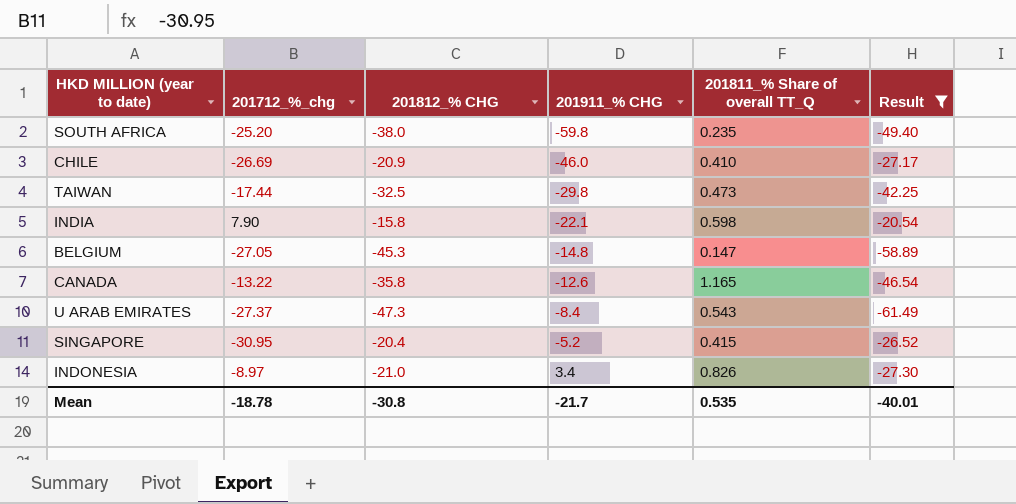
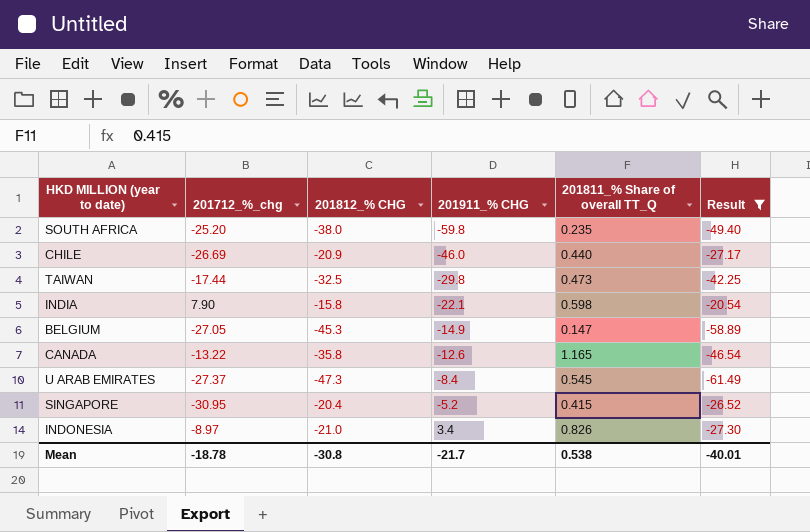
CHILE | 201811_% Share of overall TT_Q: 0.410 -> 0.440
BELGIUM | 201911_% CHG: -14.8 -> -14.9
U ARAB EMIRATES | 201811_% Share of overall TT_Q: 0.543 -> 0.545
Mean | 201811_% Share of overall TT_Q: 0.535 -> 0.538

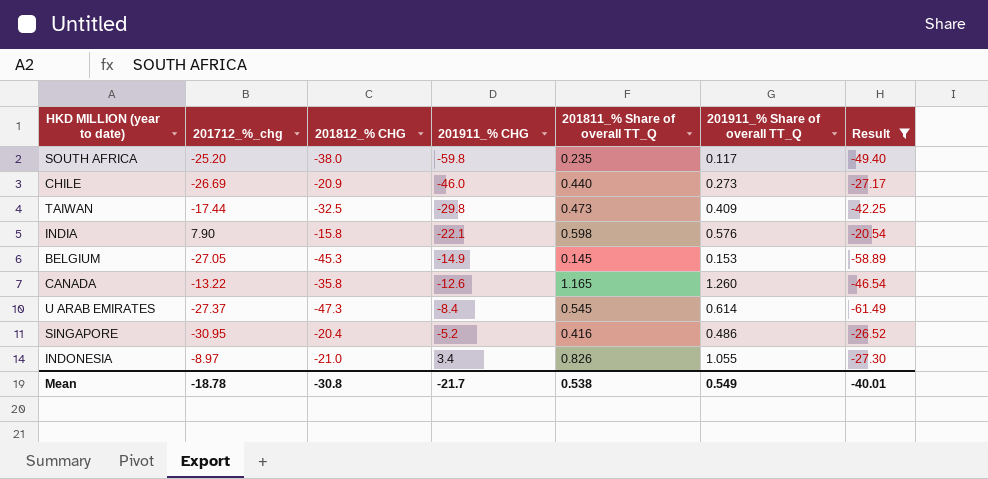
column 201911_% Share of overall TT_Q | position: none -> 6
BELGIUM | 201811_% Share of overall TT_Q: 0.147 -> 0.145
SINGAPORE | 201811_% Share of overall TT_Q: 0.415 -> 0.416

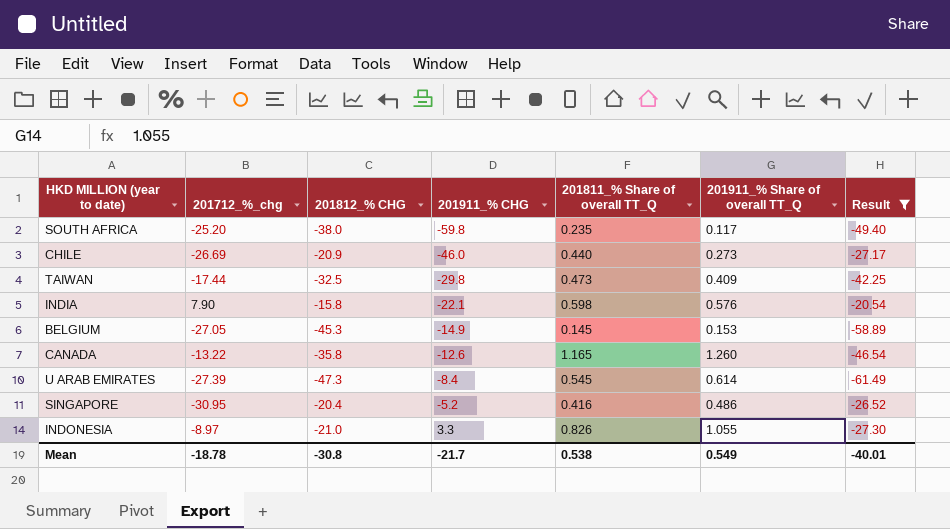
U ARAB EMIRATES | 201712_%_chg: -27.37 -> -27.39
INDONESIA | 201911_% CHG: 3.4 -> 3.3

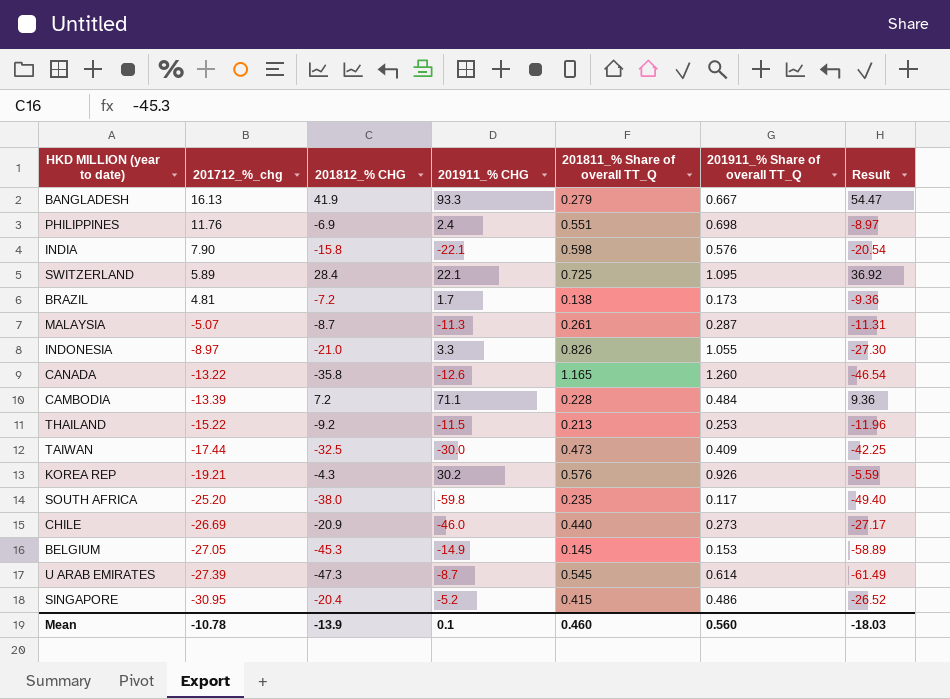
filter: Result <= -20.54 -> none
row order: 201911_% CHG ascending -> 201712_%_chg descending
TAIWAN | 201911_% CHG: -29.8 -> -30.0
U ARAB EMIRATES | 201911_% CHG: -8.4 -> -8.7
SINGAPORE | 201811_% Share of overall TT_Q: 0.416 -> 0.415
Mean | 201712_%_chg: -18.78 -> -10.78
Mean | 201812_% CHG: -30.8 -> -13.9
Mean | 201911_% CHG: -21.7 -> 0.1
Mean | 201811_% Share of overall TT_Q: 0.538 -> 0.460
Mean | 201911_% Share of overall TT_Q: 0.549 -> 0.560
Mean | Result: -40.01 -> -18.03

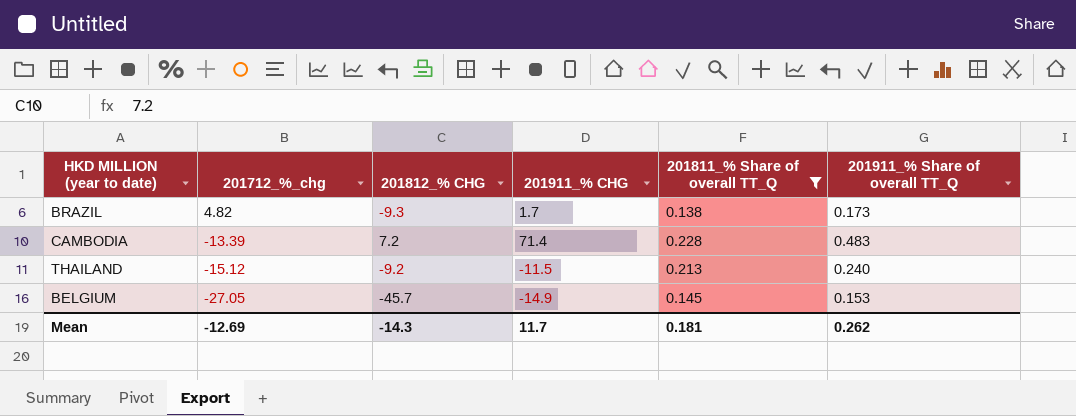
filter: none -> 201811_% Share of overall TT_Q <= 0.228
column Result | formula: [201812_% CHG] * 1.3 -> none
BRAZIL | 201712_%_chg: 4.81 -> 4.82
BRAZIL | 201812_% CHG: -7.2 -> -9.3
CAMBODIA | 201911_% CHG: 71.1 -> 71.4
CAMBODIA | 201911_% Share of overall TT_Q: 0.484 -> 0.483
THAILAND | 201712_%_chg: -15.22 -> -15.12
THAILAND | 201911_% Share of overall TT_Q: 0.253 -> 0.240
BELGIUM | 201812_% CHG: -45.3 -> -45.7
Mean | 201712_%_chg: -10.78 -> -12.69
Mean | 201812_% CHG: -13.9 -> -14.3
Mean | 201911_% CHG: 0.1 -> 11.7
Mean | 201811_% Share of overall TT_Q: 0.460 -> 0.181
Mean | 201911_% Share of overall TT_Q: 0.560 -> 0.262

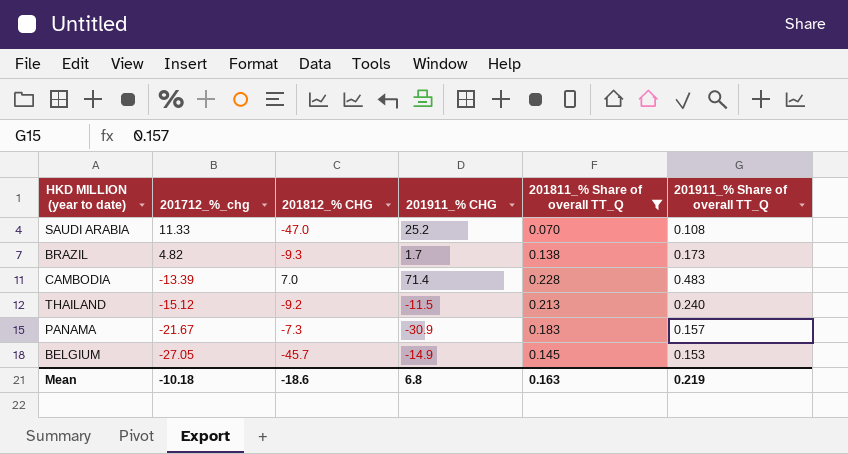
row SAUDI ARABIA: none -> 11.33 | -47.0 | 25.2 | 0.070 | 0.108
CAMBODIA | 201812_% CHG: 7.2 -> 7.0
row PANAMA: none -> -21.67 | -7.3 | -30.9 | 0.183 | 0.157
Mean | 201712_%_chg: -12.69 -> -10.18
Mean | 201812_% CHG: -14.3 -> -18.6
Mean | 201911_% CHG: 11.7 -> 6.8
Mean | 201811_% Share of overall TT_Q: 0.181 -> 0.163
Mean | 201911_% Share of overall TT_Q: 0.262 -> 0.219

